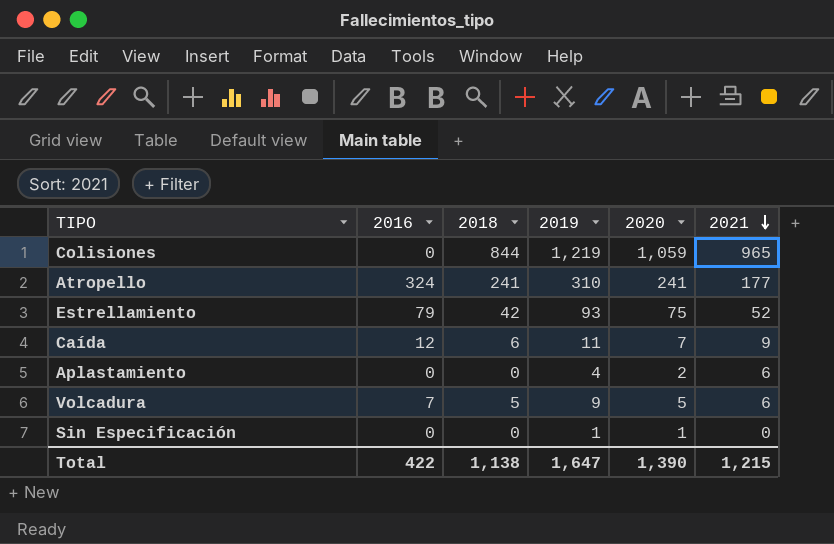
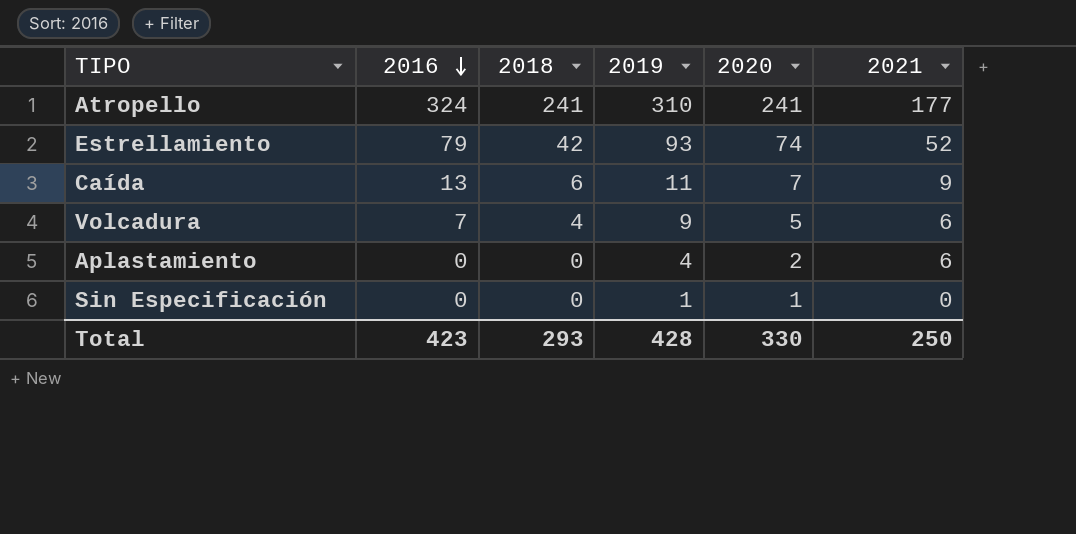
row order: 2021 descending -> 2016 descending
row Colisiones: 0 | 844 | 1,219 | 1,059 | 965 -> none
Estrellamiento | 2020: 75 -> 74
Caída | 2016: 12 -> 13
Volcadura | 2018: 5 -> 4
Total | 2016: 422 -> 423
Total | 2018: 1,138 -> 293
Total | 2019: 1,647 -> 428
Total | 2020: 1,390 -> 330
Total | 2021: 1,215 -> 250

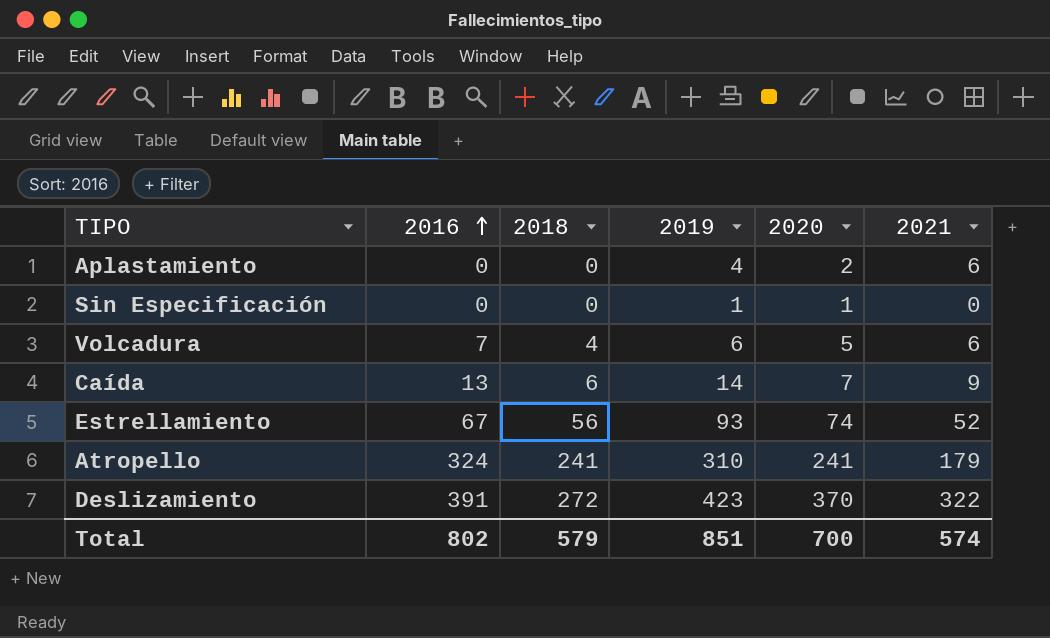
row order: 2016 descending -> 2016 ascending
Volcadura | 2019: 9 -> 6
Caída | 2019: 11 -> 14
Estrellamiento | 2016: 79 -> 67
Estrellamiento | 2018: 42 -> 56
Atropello | 2021: 177 -> 179
row Deslizamiento: none -> 391 | 272 | 423 | 370 | 322
Total | 2016: 423 -> 802
Total | 2018: 293 -> 579
Total | 2019: 428 -> 851
Total | 2020: 330 -> 700
Total | 2021: 250 -> 574

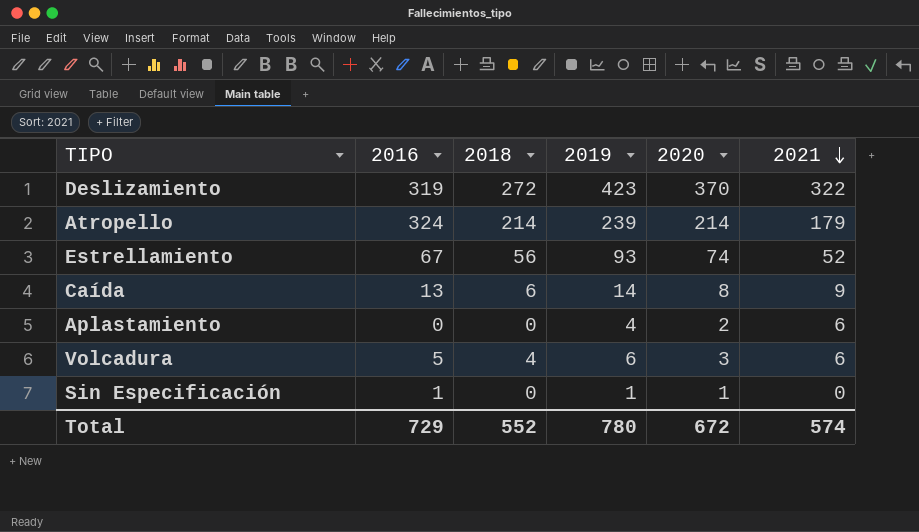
row order: 2016 ascending -> 2021 descending
Deslizamiento | 2016: 391 -> 319
Atropello | 2018: 241 -> 214
Atropello | 2019: 310 -> 239
Atropello | 2020: 241 -> 214
Caída | 2020: 7 -> 8
Volcadura | 2016: 7 -> 5
Volcadura | 2020: 5 -> 3
Sin Especificación | 2016: 0 -> 1
Total | 2016: 802 -> 729
Total | 2018: 579 -> 552
Total | 2019: 851 -> 780
Total | 2020: 700 -> 672

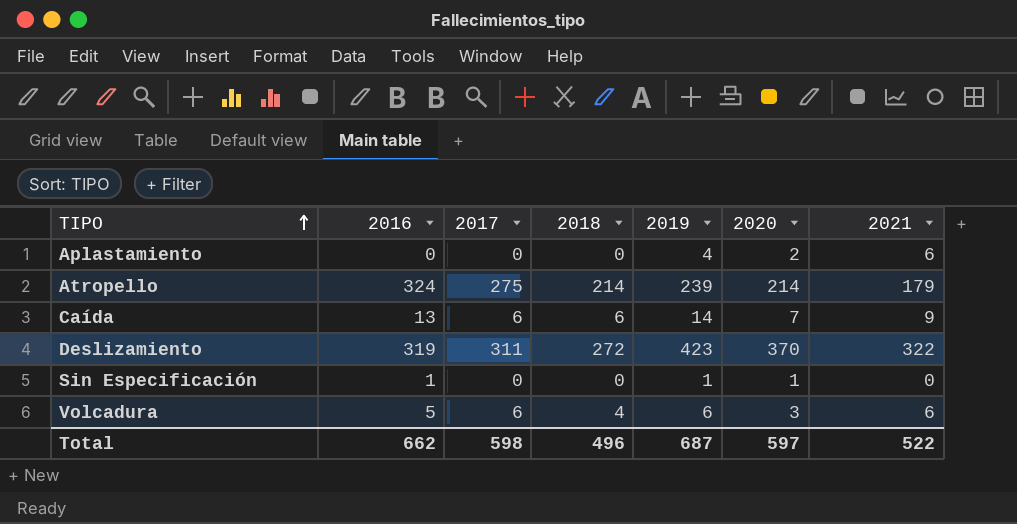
row order: 2021 descending -> TIPO ascending
column 2017 | position: none -> 3
row Estrellamiento: 67 | 56 | 93 | 74 | 52 -> none
Caída | 2020: 8 -> 7
Total | 2016: 729 -> 662
Total | 2018: 552 -> 496
Total | 2019: 780 -> 687
Total | 2020: 672 -> 597
Total | 2021: 574 -> 522

